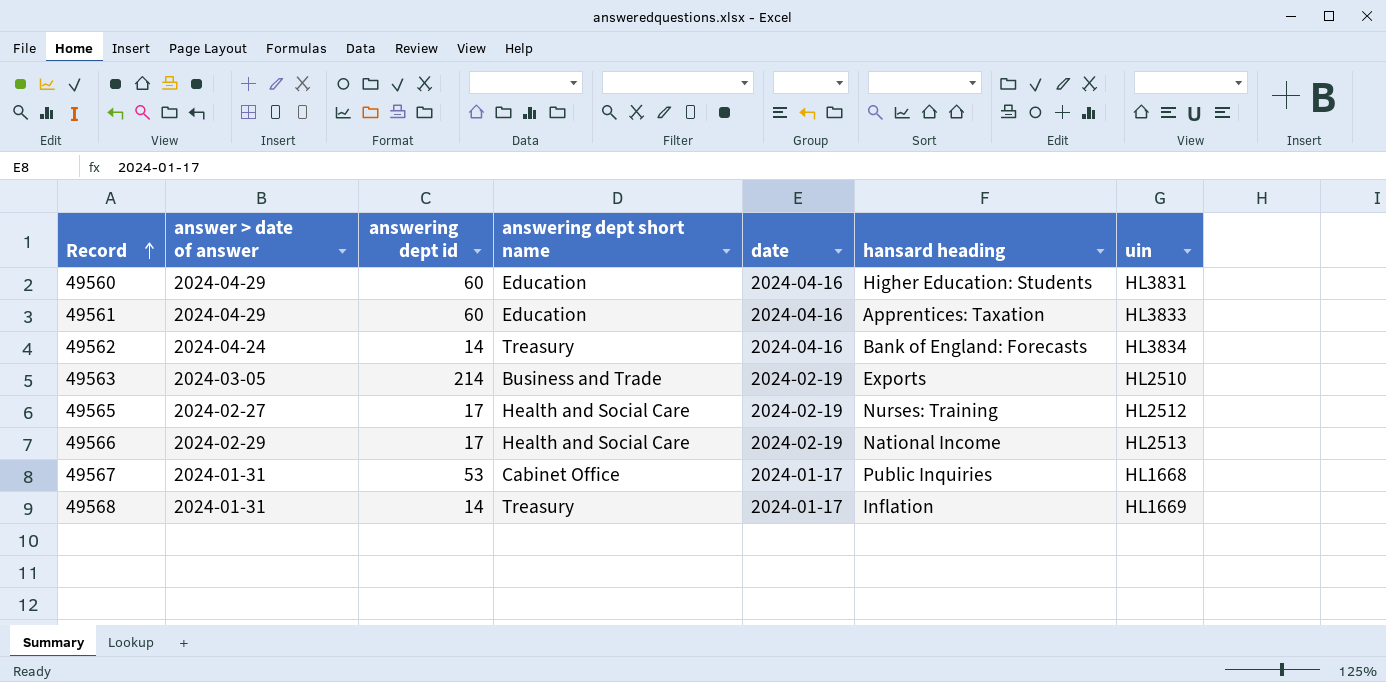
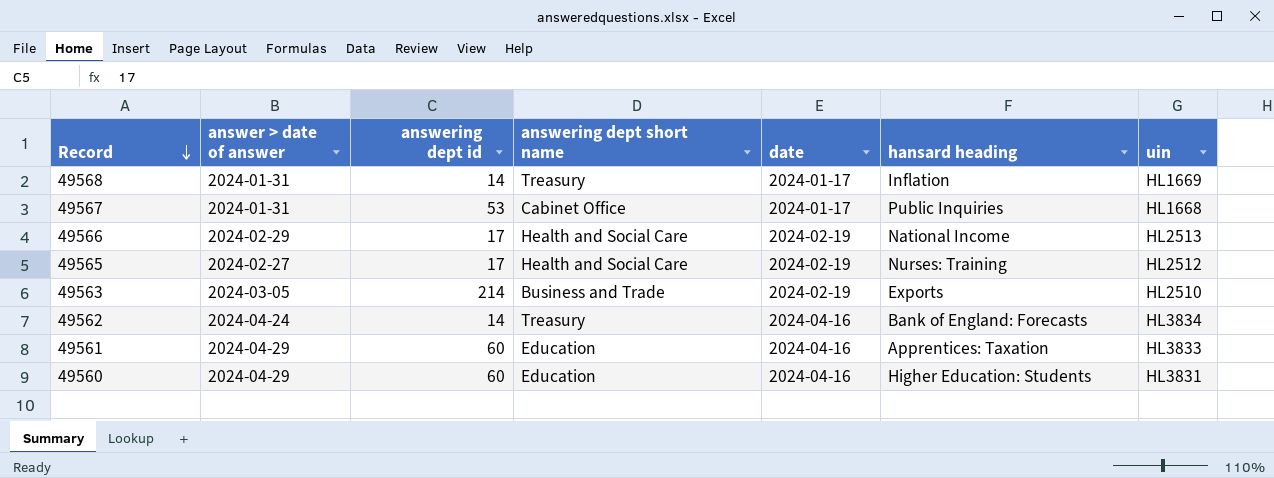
row order: Record ascending -> Record descending

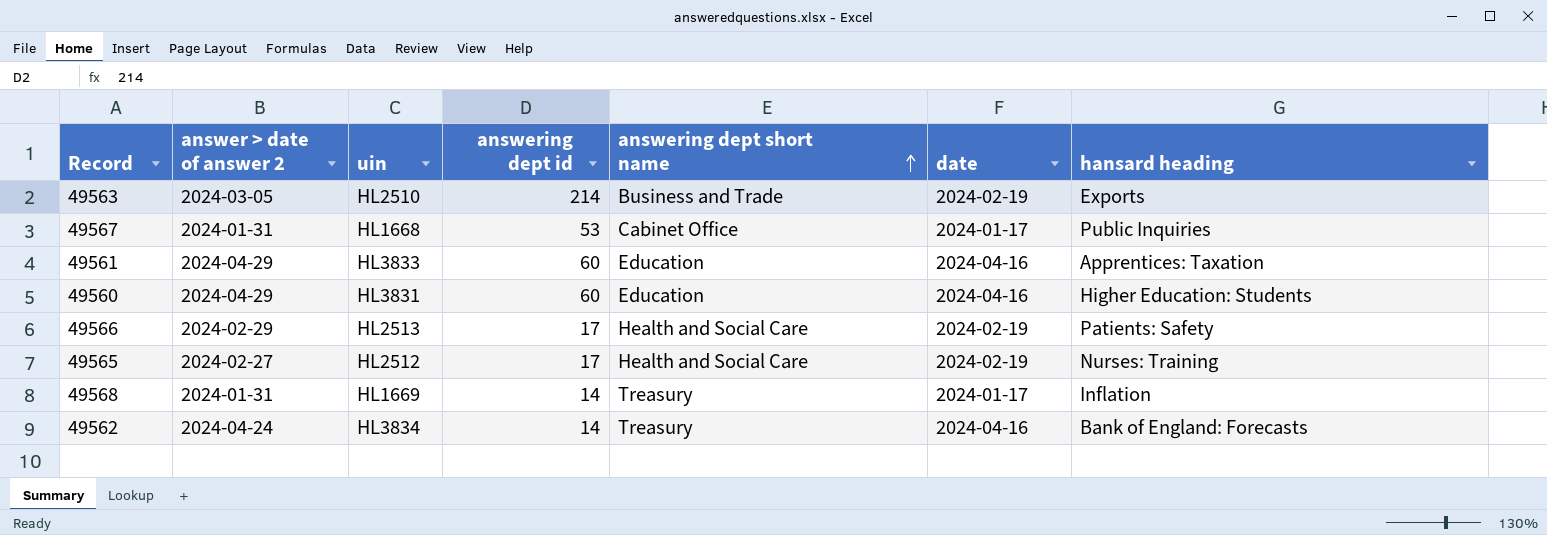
row order: Record descending -> answering dept short name ascending
column name: answer > date of answer -> answer > date of answer 2
column uin | position: 7 -> 3
49566 | hansard heading: National Income -> Patients: Safety

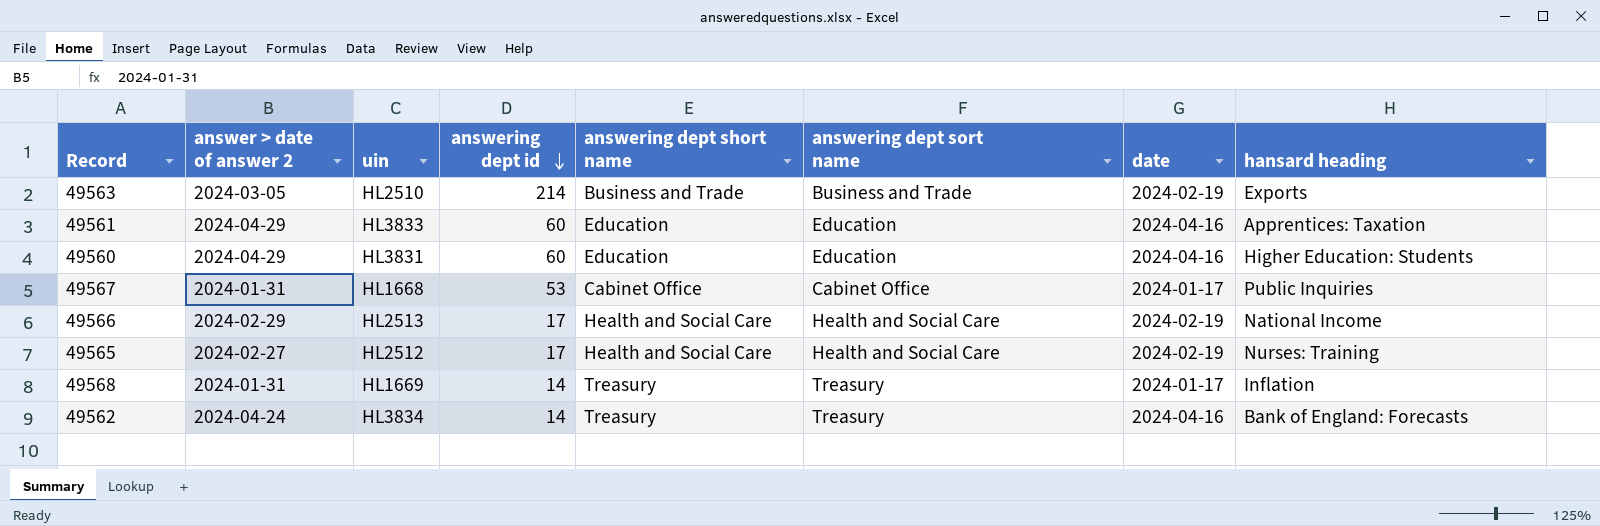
row order: answering dept short name ascending -> answering dept id descending
column answering dept sort name | position: none -> 6
49566 | hansard heading: Patients: Safety -> National Income

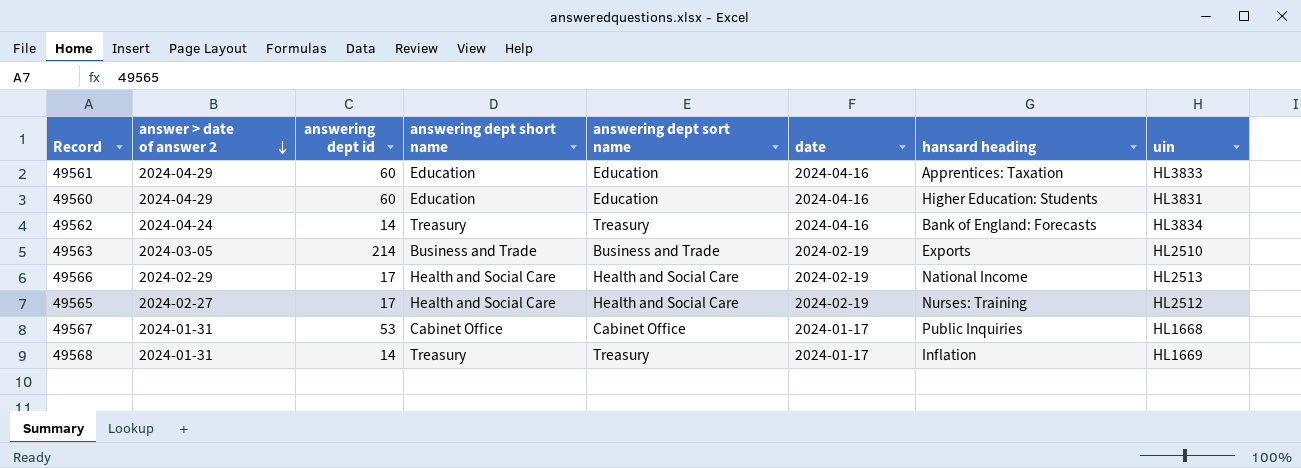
row order: answering dept id descending -> answer > date of answer 2 descending
column uin | position: 3 -> 8

